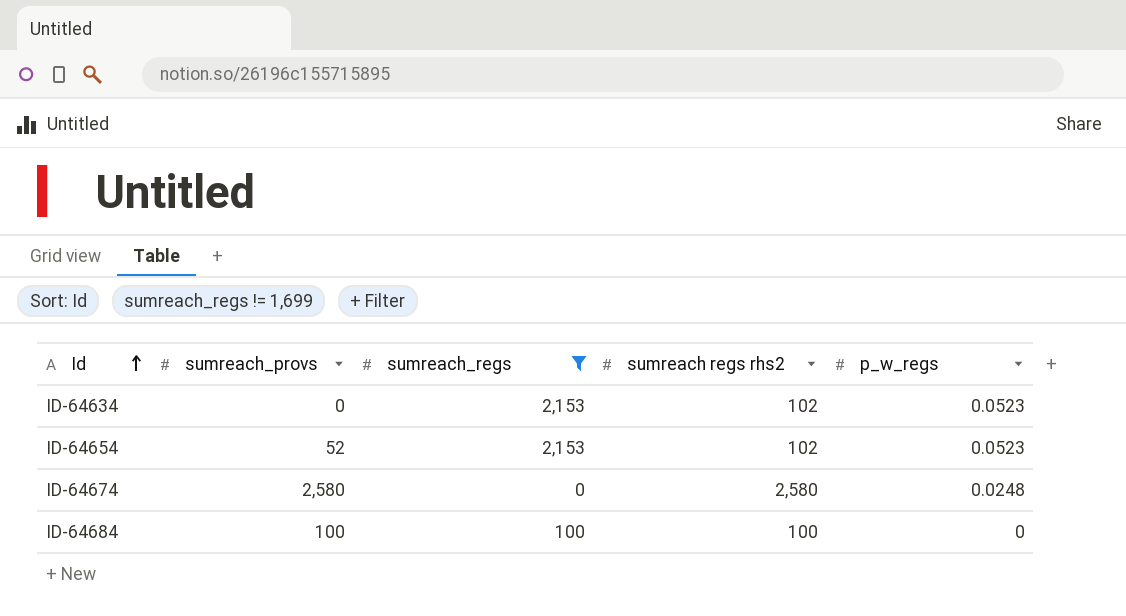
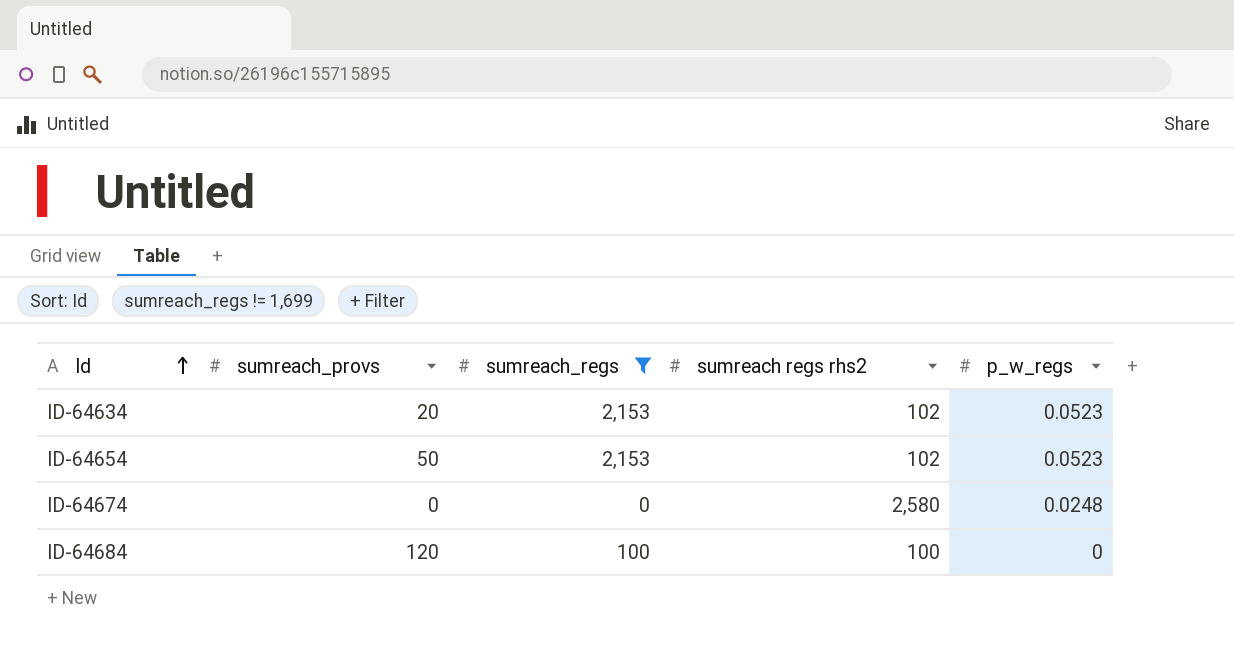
ID-64634 | sumreach_provs: 0 -> 20
ID-64654 | sumreach_provs: 52 -> 50
ID-64674 | sumreach_provs: 2,580 -> 0
ID-64684 | sumreach_provs: 100 -> 120

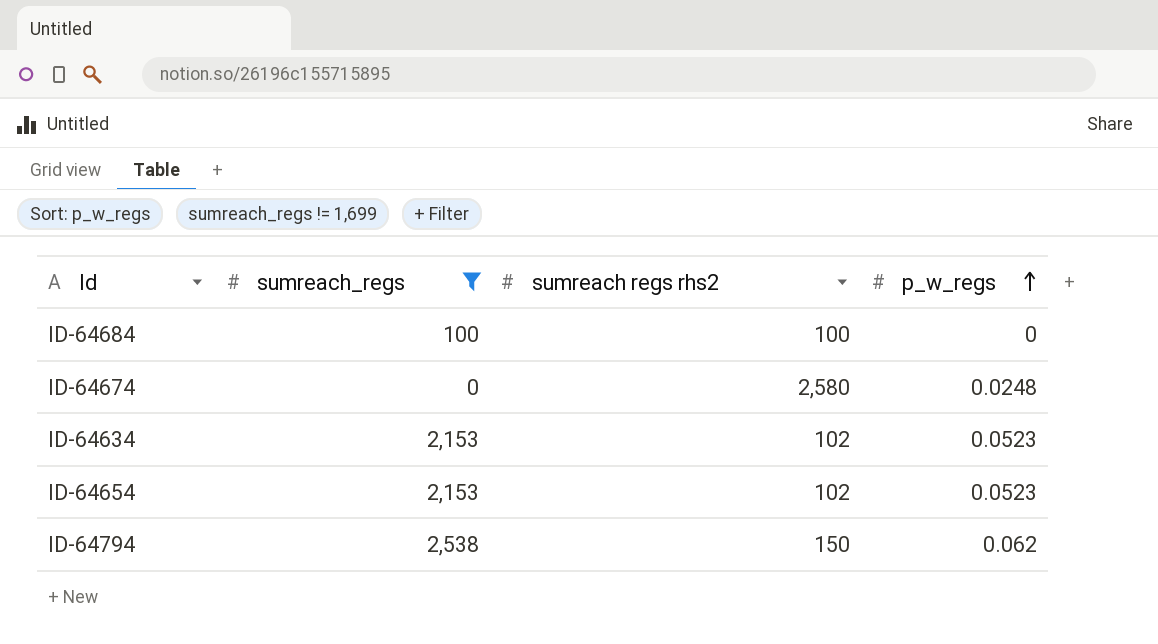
row order: Id ascending -> p_w_regs ascending
column sumreach_provs | position: 2 -> none
row ID-64794: none -> 2,538 | 150 | 0.062

